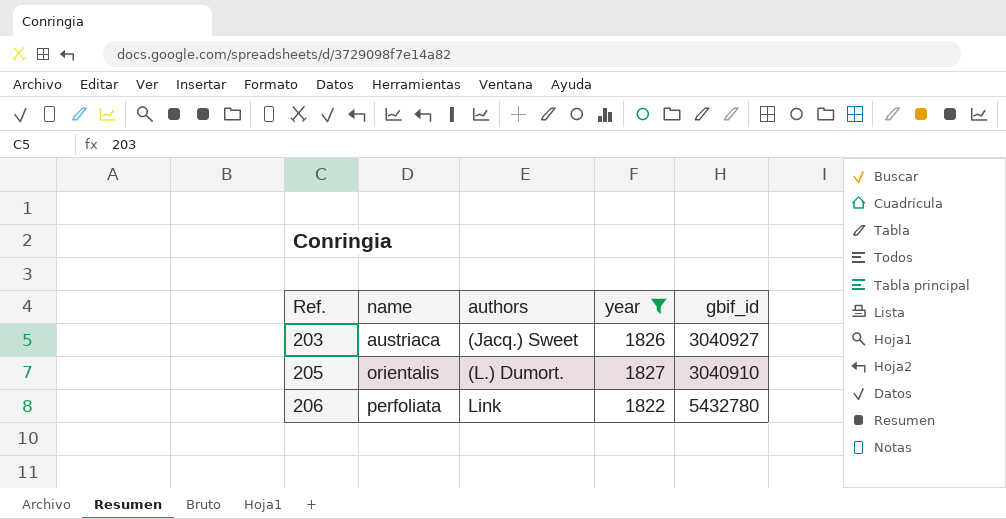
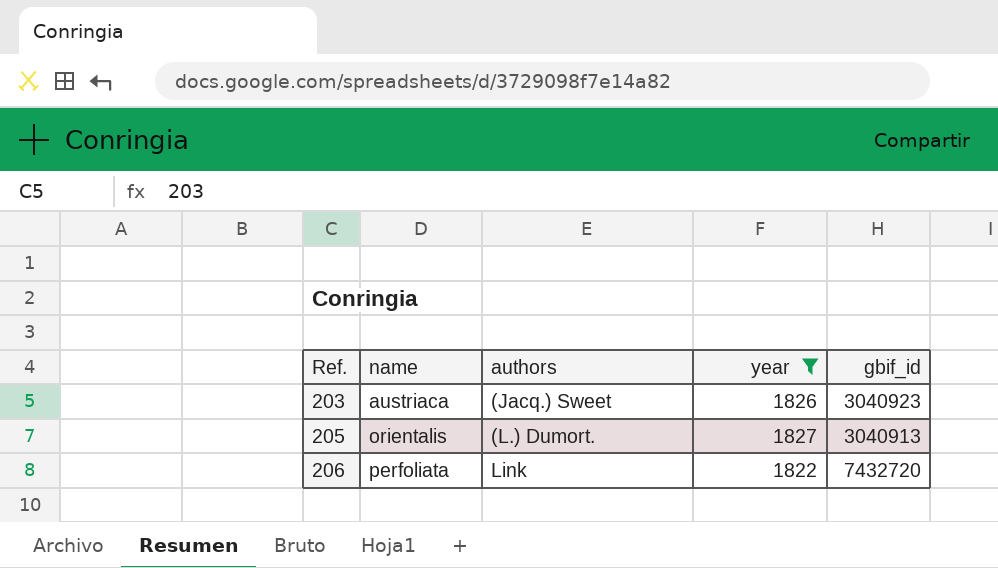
203 | gbif_id: 3040927 -> 3040923
205 | gbif_id: 3040910 -> 3040913
206 | gbif_id: 5432780 -> 7432720

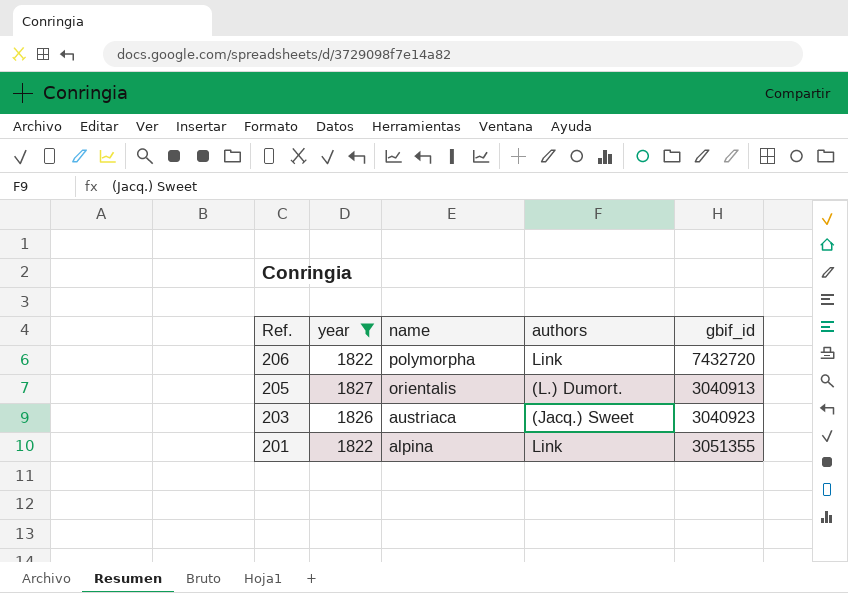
row order: Ref. ascending -> Ref. descending
column year | position: 4 -> 2
206 | name: perfoliata -> polymorpha
row 201: none -> 1822 | alpina | Link | 3051355

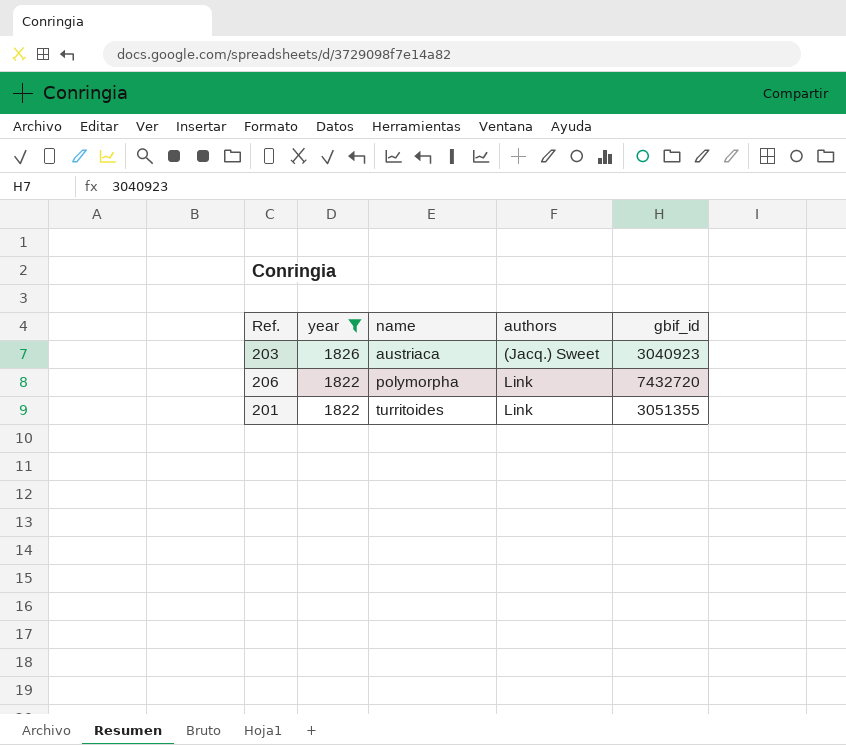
row order: Ref. descending -> year descending
row 205: 1827 | orientalis | (L.) Dumort. | 3040913 -> none
201 | name: alpina -> turritoides

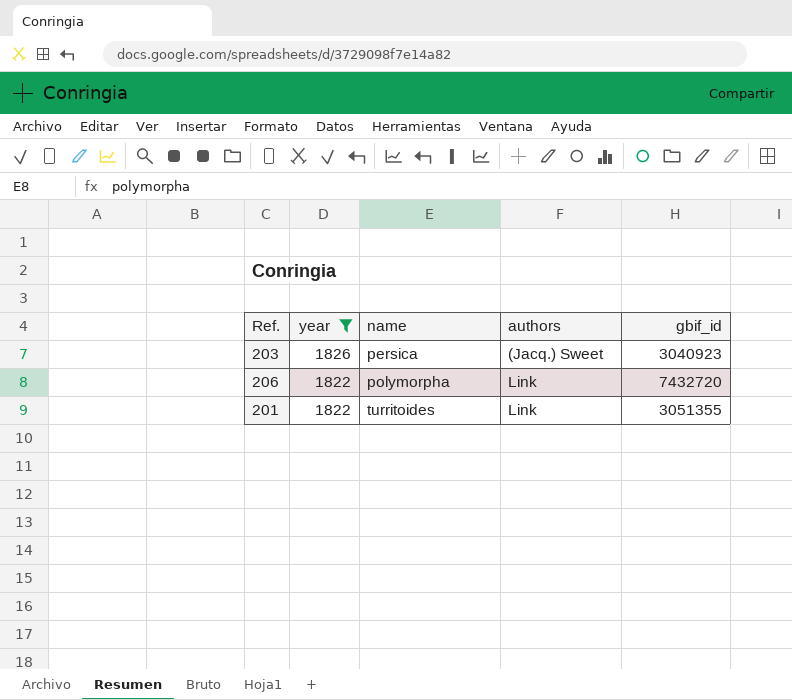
203 | name: austriaca -> persica

